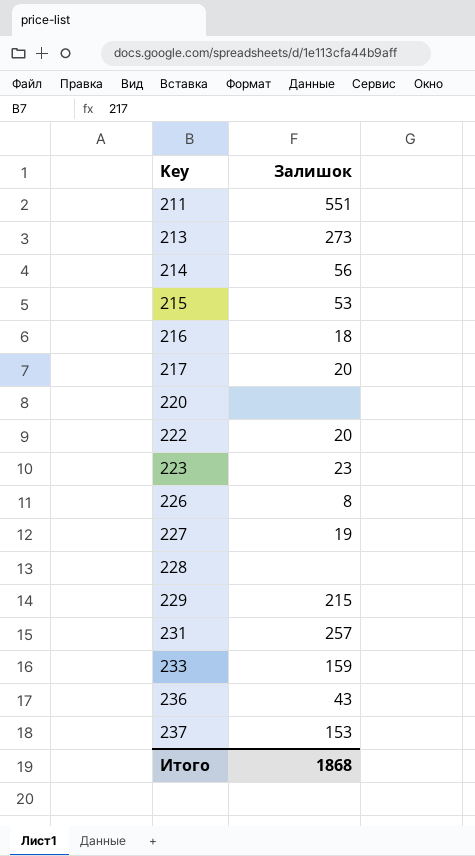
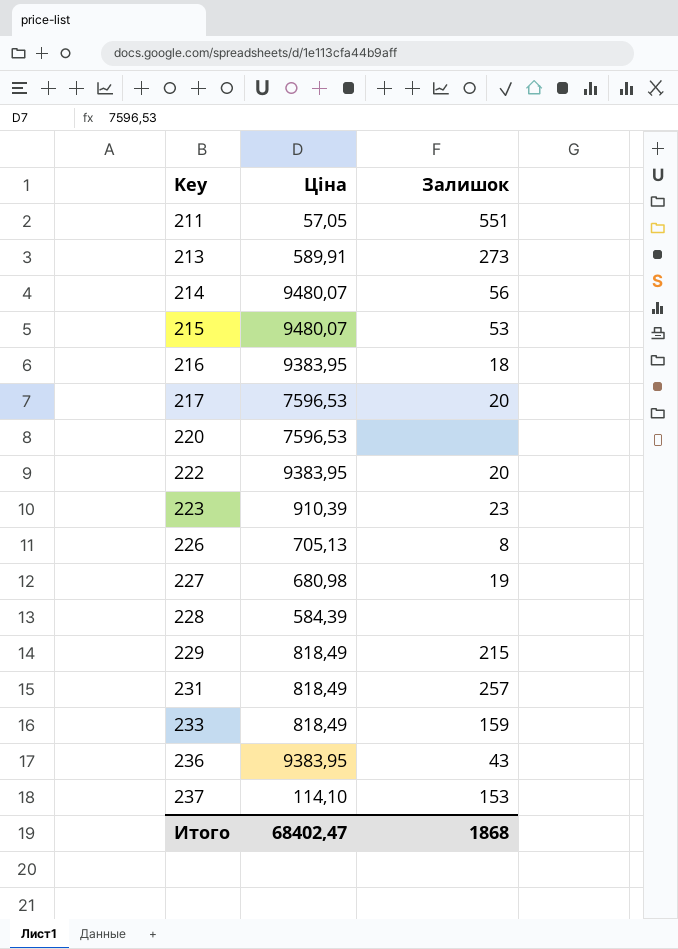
column Ціна | position: none -> 2

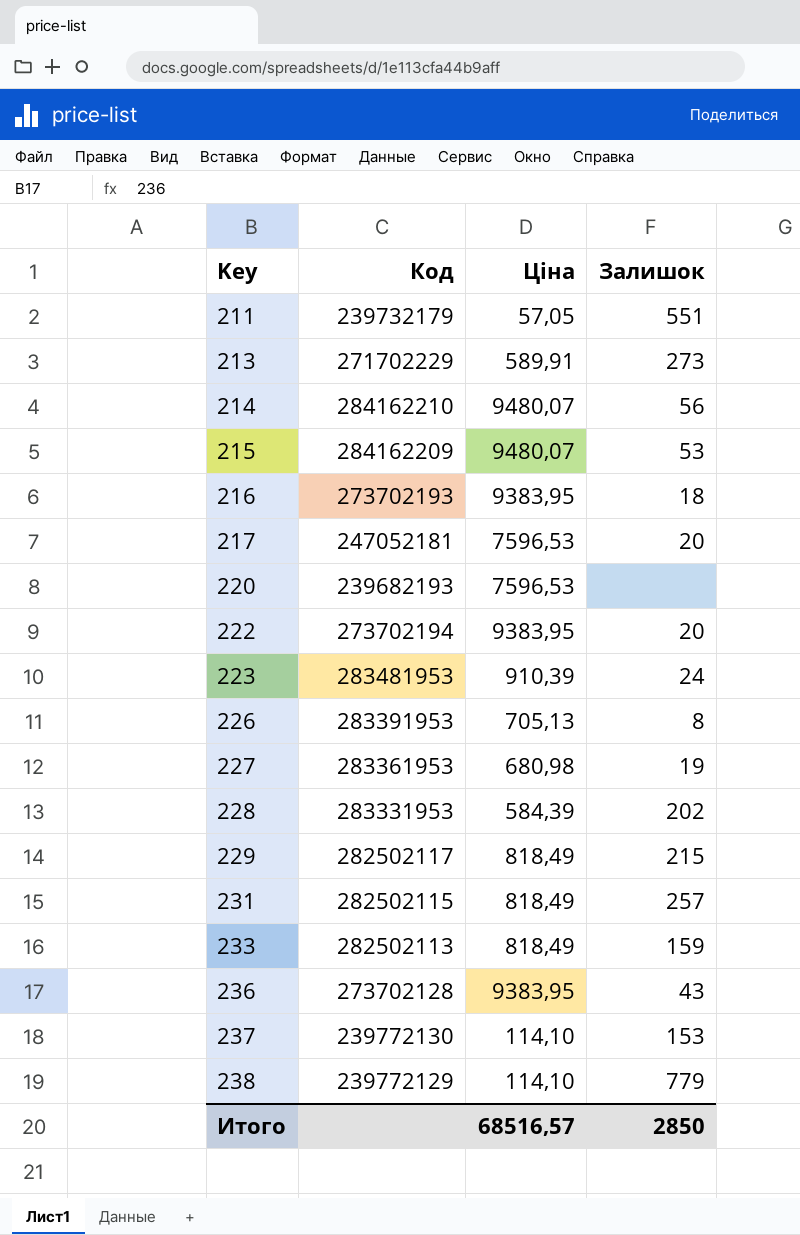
column Код | position: none -> 2
223 | Залишок: 23 -> 24
228 | Залишок: none -> 202
row 238: none -> 239772129 | 114,10 | 779
Итого | Ціна: 68402,47 -> 68516,57
Итого | Залишок: 1868 -> 2850

